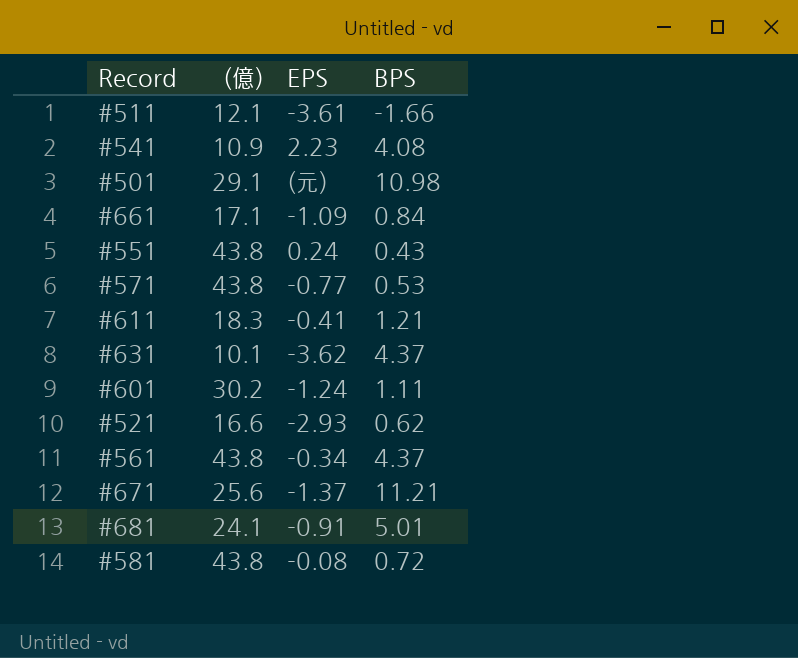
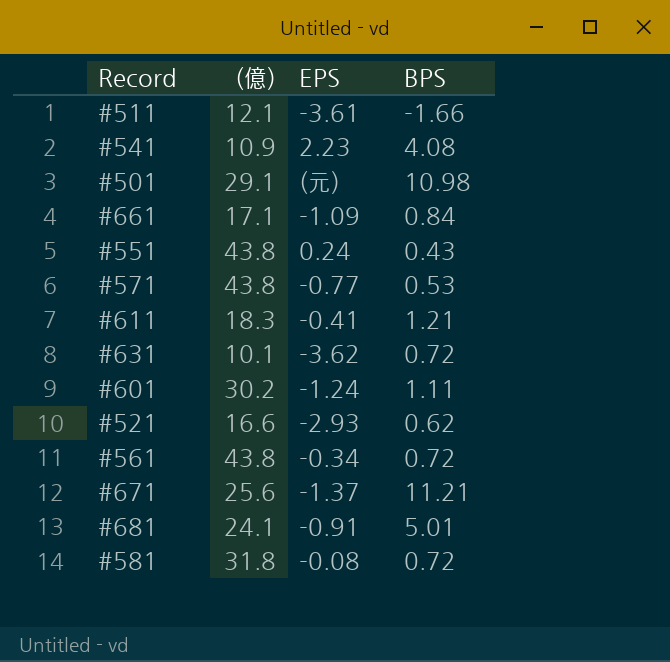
#631 | BPS: 4.37 -> 0.72
#561 | BPS: 4.37 -> 0.72
#581 | (億): 43.8 -> 31.8

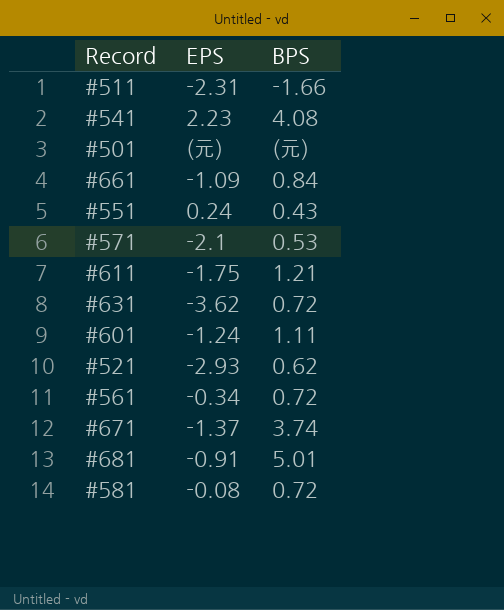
column (億) | position: 2 -> none
#511 | EPS: -3.61 -> -2.31
#501 | BPS: 10.98 -> (元)
#571 | EPS: -0.77 -> -2.1
#611 | EPS: -0.41 -> -1.75
#671 | BPS: 11.21 -> 3.74

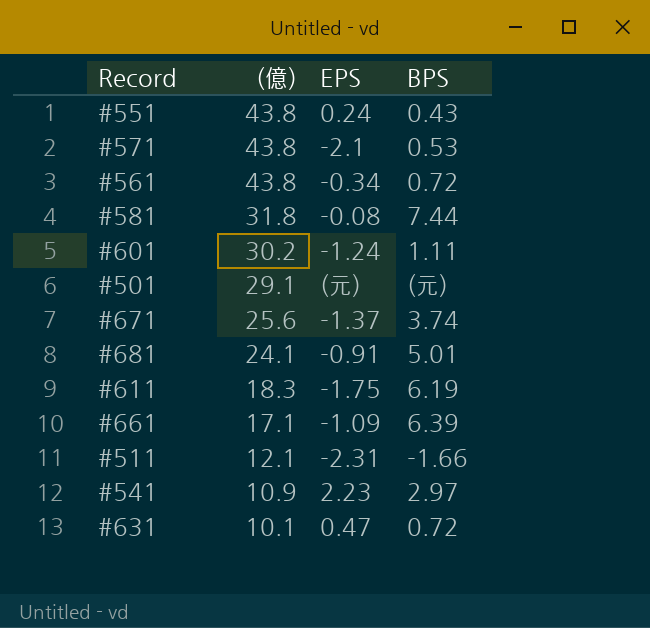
row order: none -> (億) descending
column (億) | position: none -> 2
row #521: -2.93 | 0.62 -> none
#581 | BPS: 0.72 -> 7.44
#611 | BPS: 1.21 -> 6.19
#661 | BPS: 0.84 -> 6.39
#541 | BPS: 4.08 -> 2.97
#631 | EPS: -3.62 -> 0.47

